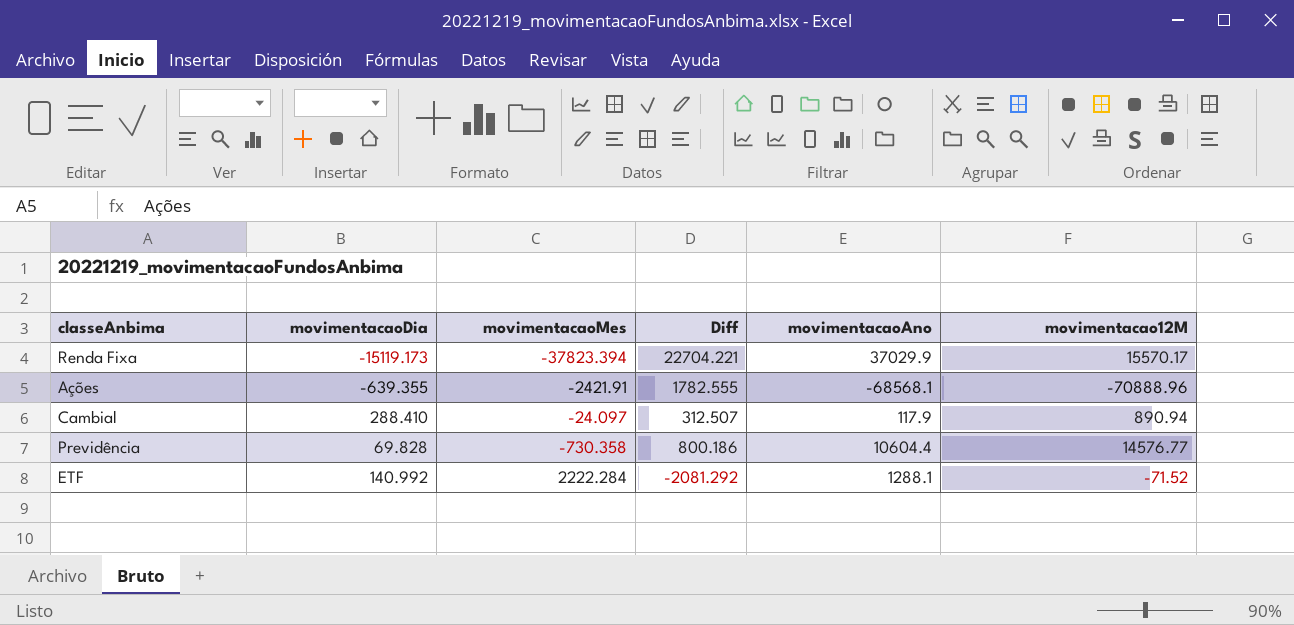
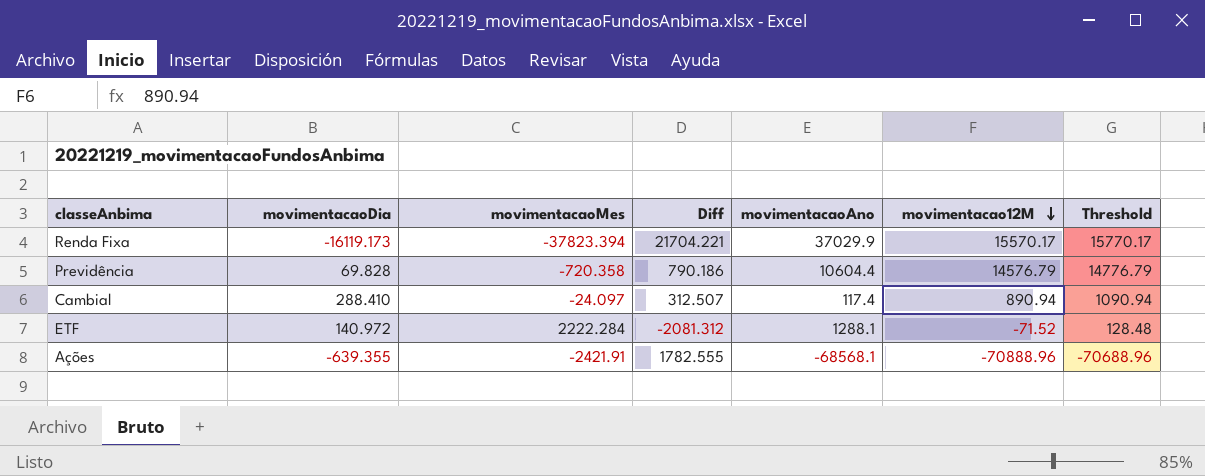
row order: none -> movimentacao12M descending
column Threshold | formula: none -> [movimentacao12M] + 200
Renda Fixa | movimentacaoDia: -15119.173 -> -16119.173
Renda Fixa | Diff: 22704.221 -> 21704.221
Previdência | movimentacaoMes: -730.358 -> -720.358
Previdência | Diff: 800.186 -> 790.186
Previdência | movimentacao12M: 14576.77 -> 14576.79
Cambial | movimentacaoAno: 117.9 -> 117.4
ETF | movimentacaoDia: 140.992 -> 140.972
ETF | Diff: -2081.292 -> -2081.312

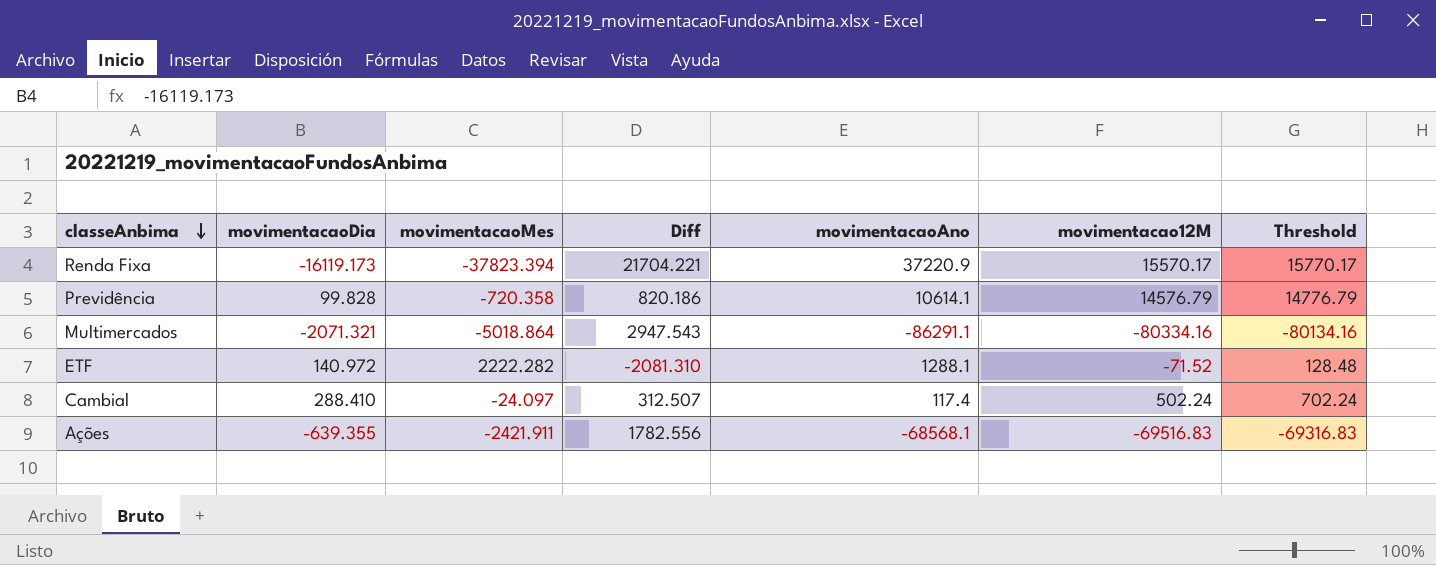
row order: movimentacao12M descending -> classeAnbima descending
Renda Fixa | movimentacaoAno: 37029.9 -> 37220.9
Previdência | movimentacaoDia: 69.828 -> 99.828
Previdência | Diff: 790.186 -> 820.186
Previdência | movimentacaoAno: 10604.4 -> 10614.1
row Multimercados: none -> -2071.321 | -5018.864 | 2947.543 | -86291.1 | -80334.16 | -80134.16
ETF | movimentacaoMes: 2222.284 -> 2222.282
ETF | Diff: -2081.312 -> -2081.310
Cambial | movimentacao12M: 890.94 -> 502.24
Cambial | Threshold: 1090.94 -> 702.24
Ações | movimentacaoMes: -2421.91 -> -2421.911
Ações | Diff: 1782.555 -> 1782.556
Ações | movimentacao12M: -70888.96 -> -69516.83
Ações | Threshold: -70688.96 -> -69316.83

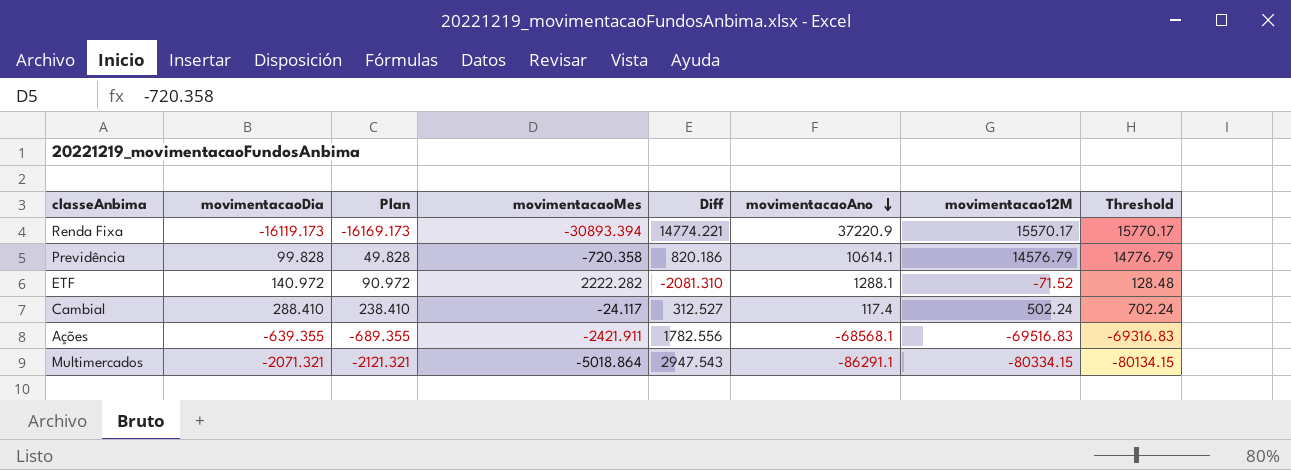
row order: classeAnbima descending -> movimentacaoAno descending
column Plan | formula: none -> [movimentacaoDia] - 50
Renda Fixa | movimentacaoMes: -37823.394 -> -30893.394
Renda Fixa | Diff: 21704.221 -> 14774.221
Cambial | movimentacaoMes: -24.097 -> -24.117
Cambial | Diff: 312.507 -> 312.527
Multimercados | movimentacao12M: -80334.16 -> -80334.15
Multimercados | Threshold: -80134.16 -> -80134.15

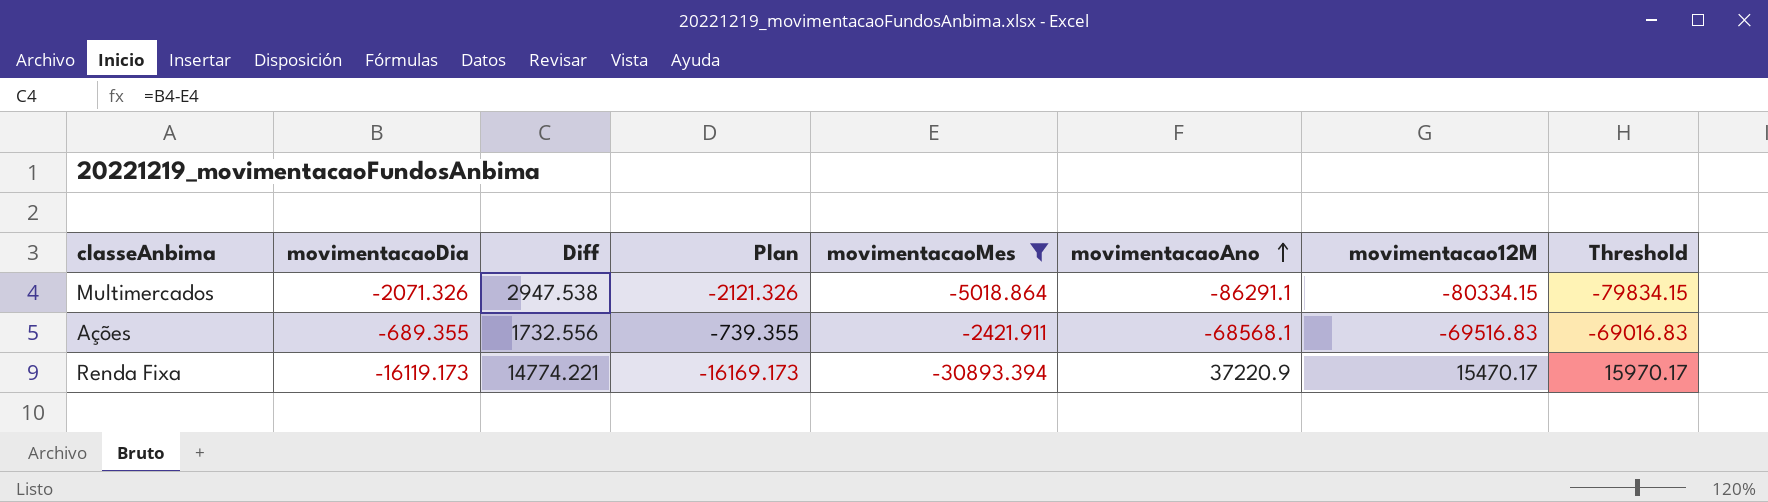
filter: none -> movimentacaoMes <= -2421.911
row order: movimentacaoAno descending -> movimentacaoAno ascending
column Diff | position: 5 -> 3
column Threshold | formula: [movimentacao12M] + 200 -> [movimentacao12M] + 500
Multimercados | movimentacaoDia: -2071.321 -> -2071.326
Multimercados | Diff: 2947.543 -> 2947.538
Multimercados | Plan: -2121.321 -> -2121.326
Ações | movimentacaoDia: -639.355 -> -689.355
Ações | Diff: 1782.556 -> 1732.556
Ações | Plan: -689.355 -> -739.355
Renda Fixa | movimentacao12M: 15570.17 -> 15470.17

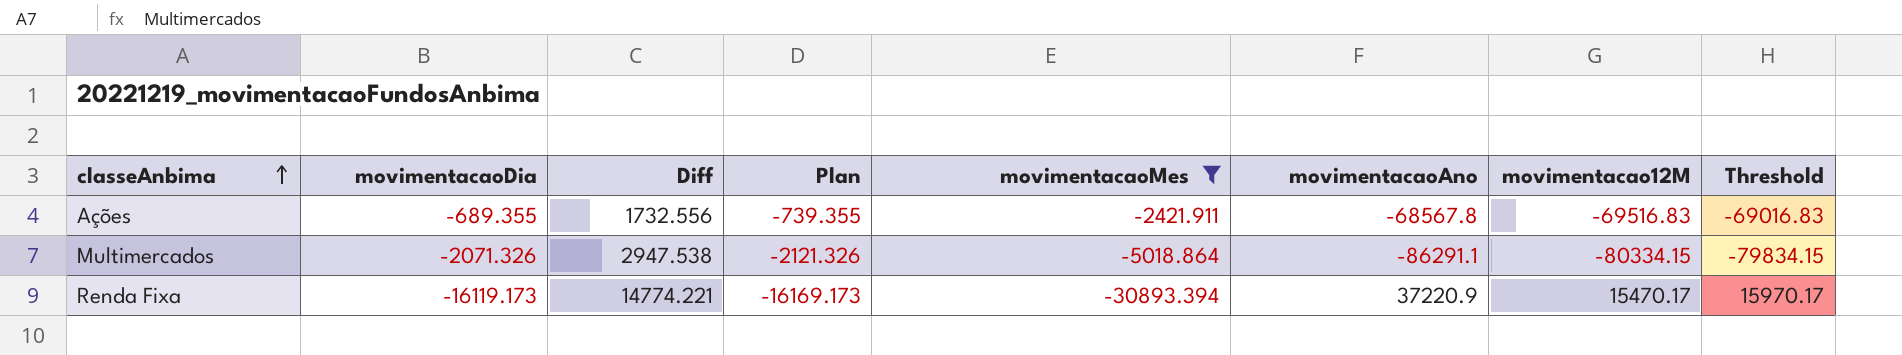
row order: movimentacaoAno ascending -> classeAnbima ascending
Ações | movimentacaoAno: -68568.1 -> -68567.8

